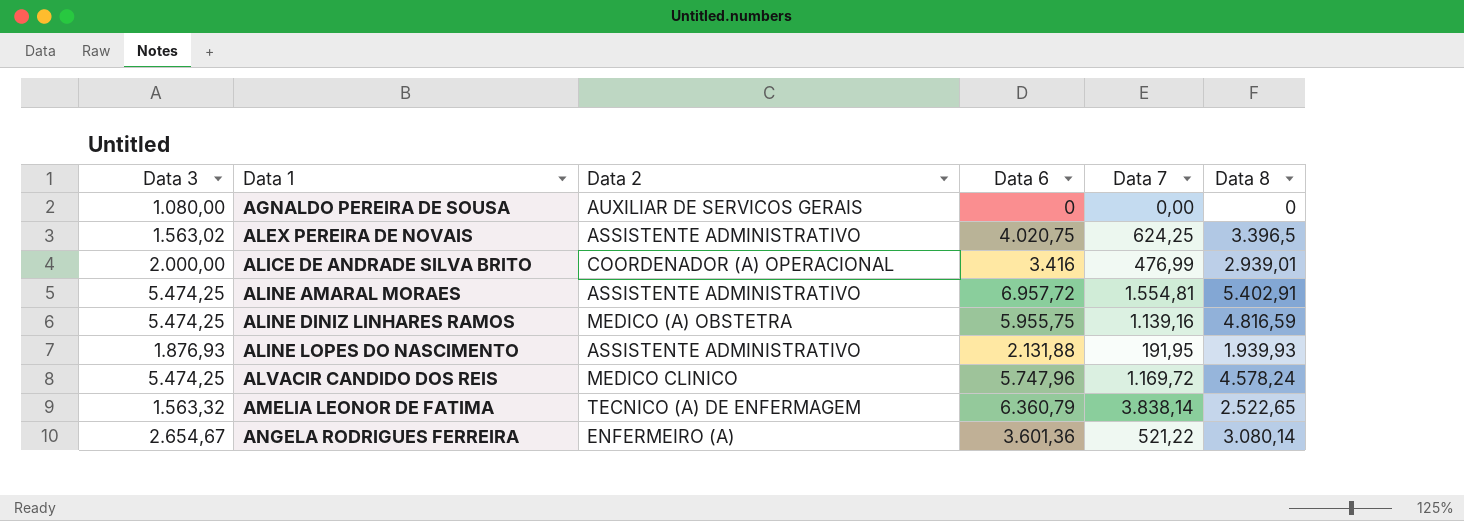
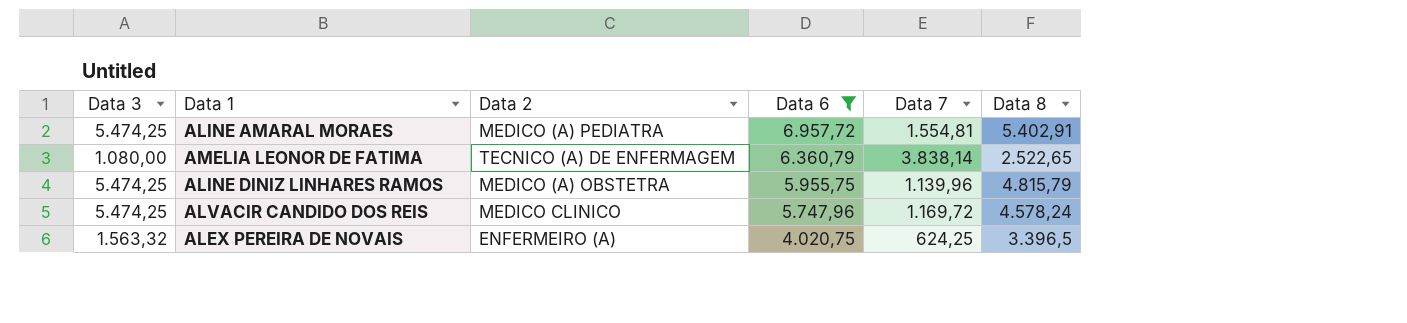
filter: none -> Data 6 >= 4.020,75
row order: Data 1 ascending -> Data 6 descending
ALINE AMARAL MORAES | Data 2: ASSISTENTE ADMINISTRATIVO -> MEDICO (A) PEDIATRA
AMELIA LEONOR DE FATIMA | Data 3: 1.563,32 -> 1.080,00
ALINE DINIZ LINHARES RAMOS | Data 7: 1.139,16 -> 1.139,96
ALINE DINIZ LINHARES RAMOS | Data 8: 4.816,59 -> 4.815,79
ALEX PEREIRA DE NOVAIS | Data 3: 1.563,02 -> 1.563,32
ALEX PEREIRA DE NOVAIS | Data 2: ASSISTENTE ADMINISTRATIVO -> ENFERMEIRO (A)

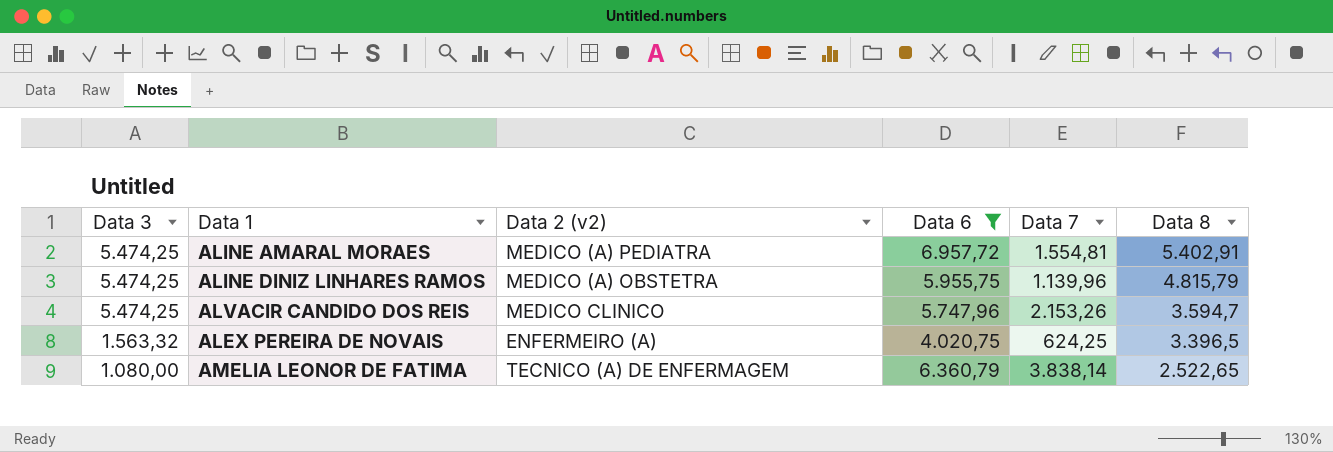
row order: Data 6 descending -> Data 3 descending
column name: Data 2 -> Data 2 (v2)
ALVACIR CANDIDO DOS REIS | Data 7: 1.169,72 -> 2.153,26
ALVACIR CANDIDO DOS REIS | Data 8: 4.578,24 -> 3.594,7

